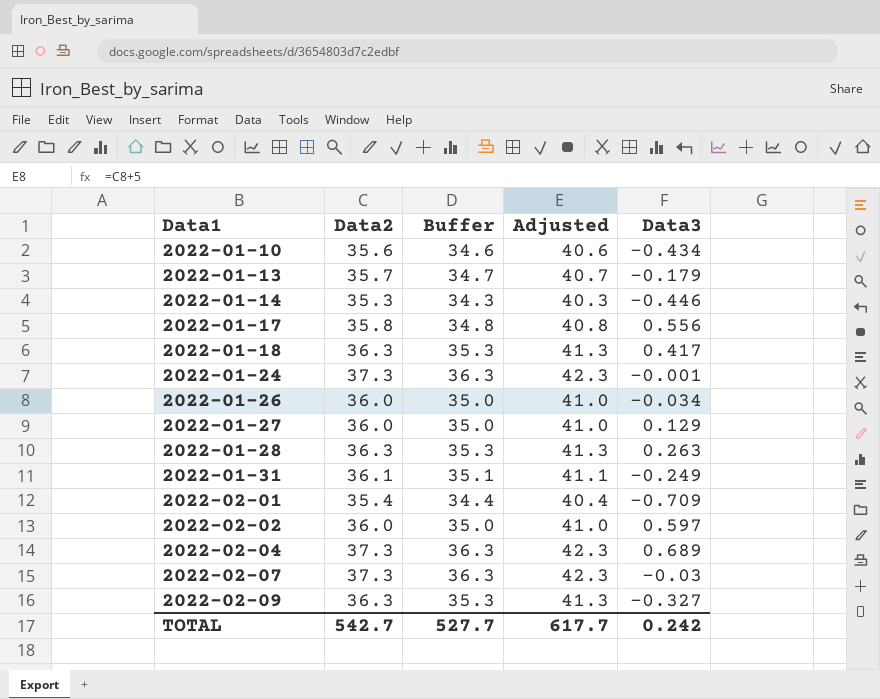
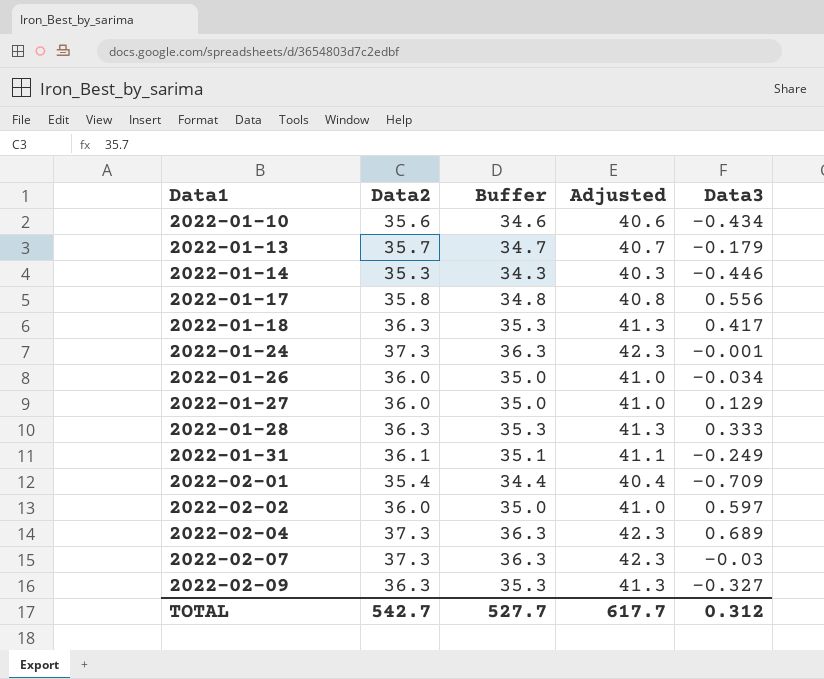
2022-01-28 | Data3: 0.263 -> 0.333
TOTAL | Data3: 0.242 -> 0.312

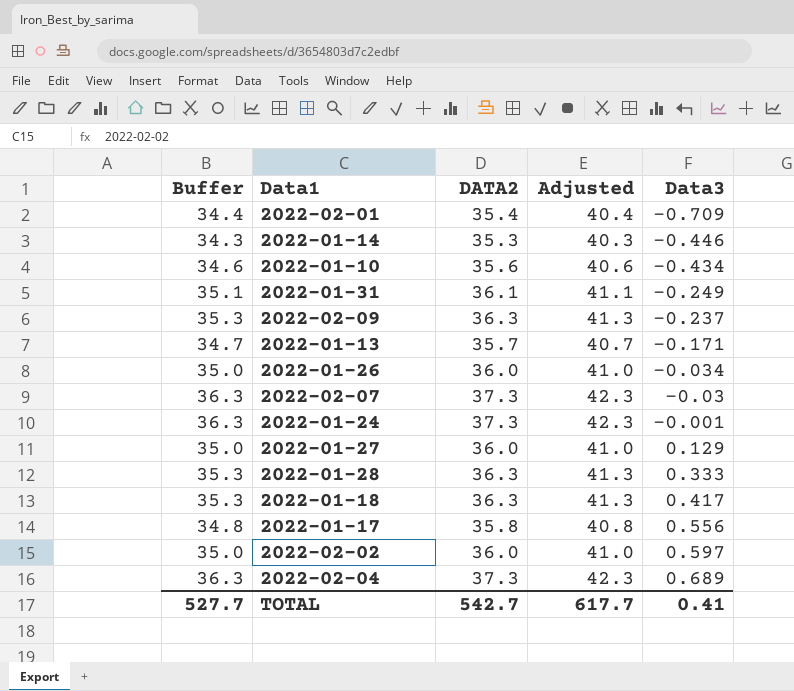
row order: Data1 ascending -> Data3 ascending
column Buffer | position: 3 -> 1
column name: Data2 -> DATA2
2022-02-09 | Data3: -0.327 -> -0.237
2022-01-13 | Data3: -0.179 -> -0.171
TOTAL | Data3: 0.312 -> 0.41

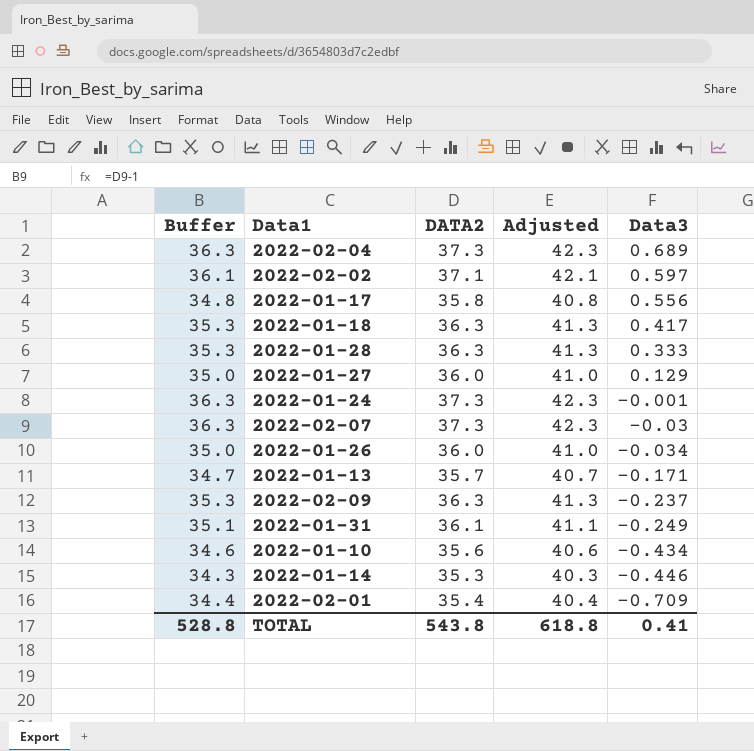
row order: Data3 ascending -> Data3 descending
2022-02-02 | Buffer: 35.0 -> 36.1
2022-02-02 | DATA2: 36.0 -> 37.1
2022-02-02 | Adjusted: 41.0 -> 42.1
TOTAL | Buffer: 527.7 -> 528.8
TOTAL | DATA2: 542.7 -> 543.8
TOTAL | Adjusted: 617.7 -> 618.8

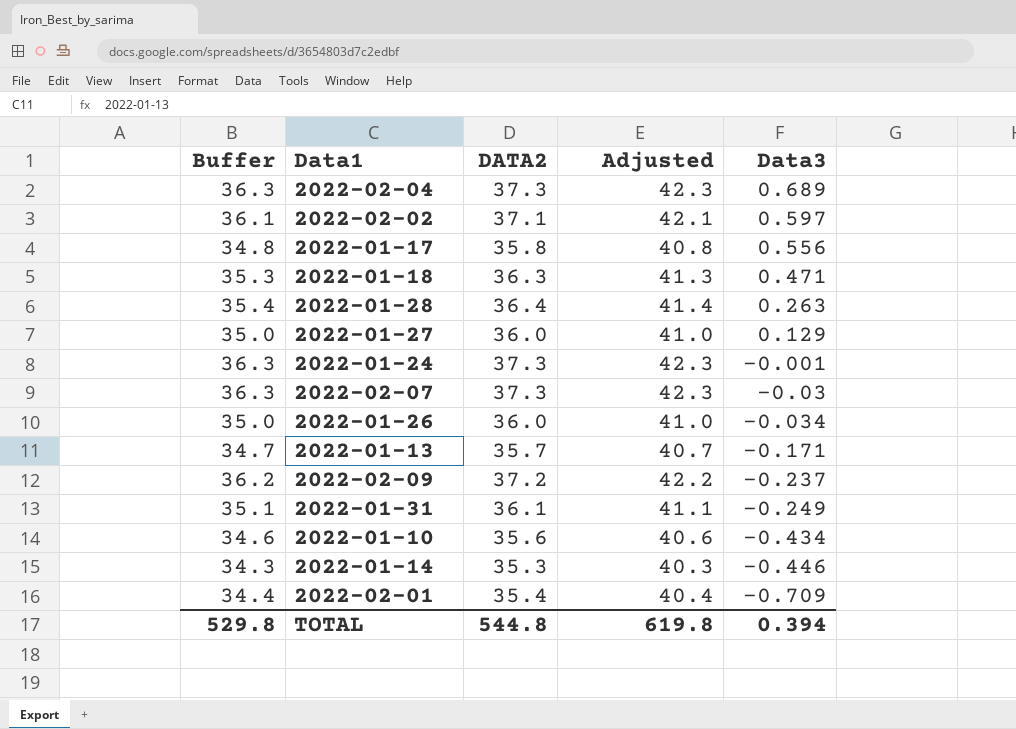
2022-01-18 | Data3: 0.417 -> 0.471
2022-01-28 | Buffer: 35.3 -> 35.4
2022-01-28 | DATA2: 36.3 -> 36.4
2022-01-28 | Adjusted: 41.3 -> 41.4
2022-01-28 | Data3: 0.333 -> 0.263
2022-02-09 | Buffer: 35.3 -> 36.2
2022-02-09 | DATA2: 36.3 -> 37.2
2022-02-09 | Adjusted: 41.3 -> 42.2
TOTAL | Buffer: 528.8 -> 529.8
TOTAL | DATA2: 543.8 -> 544.8
TOTAL | Adjusted: 618.8 -> 619.8
TOTAL | Data3: 0.41 -> 0.394

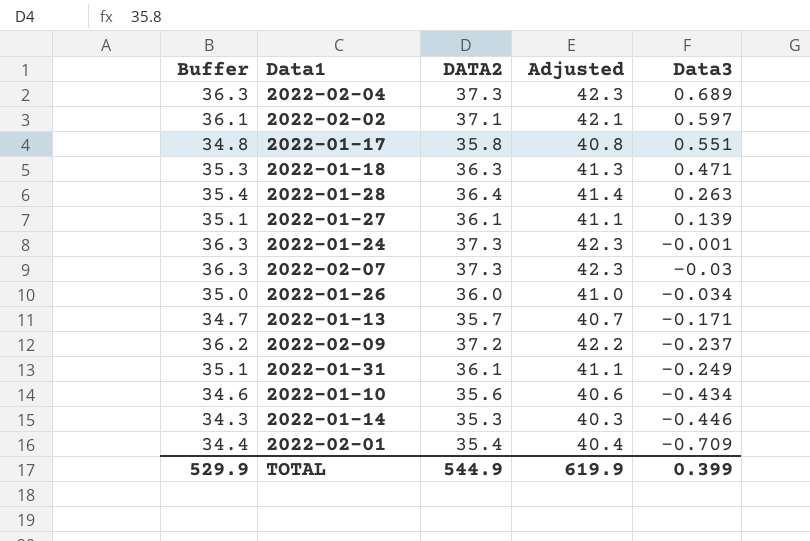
2022-01-17 | Data3: 0.556 -> 0.551
2022-01-27 | Buffer: 35.0 -> 35.1
2022-01-27 | DATA2: 36.0 -> 36.1
2022-01-27 | Adjusted: 41.0 -> 41.1
2022-01-27 | Data3: 0.129 -> 0.139
TOTAL | Buffer: 529.8 -> 529.9
TOTAL | DATA2: 544.8 -> 544.9
TOTAL | Adjusted: 619.8 -> 619.9
TOTAL | Data3: 0.394 -> 0.399

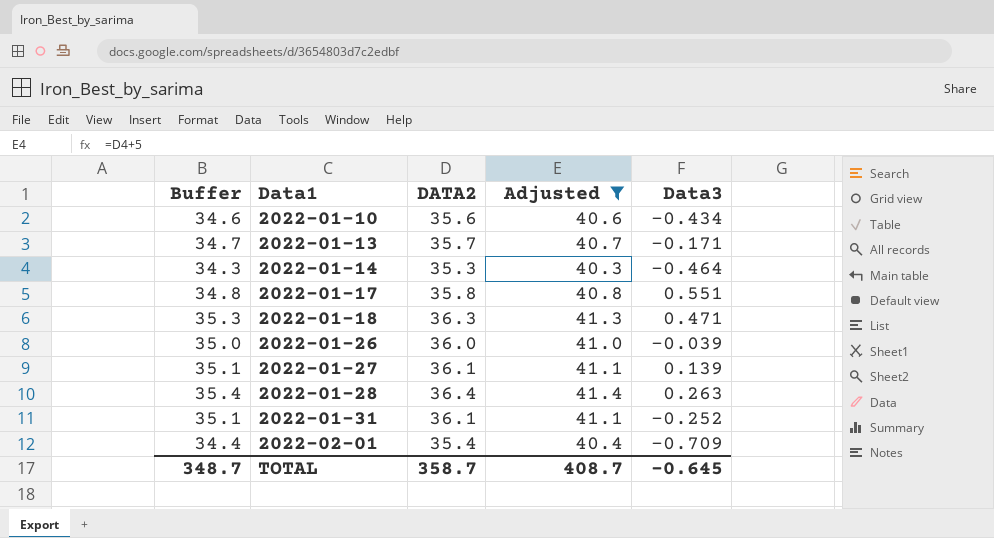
filter: none -> Adjusted <= 41.4
row order: Data3 descending -> Data1 ascending
2022-01-14 | Data3: -0.446 -> -0.464
2022-01-26 | Data3: -0.034 -> -0.039
2022-01-31 | Data3: -0.249 -> -0.252
TOTAL | Buffer: 529.9 -> 348.7
TOTAL | DATA2: 544.9 -> 358.7
TOTAL | Adjusted: 619.9 -> 408.7
TOTAL | Data3: 0.399 -> -0.645

